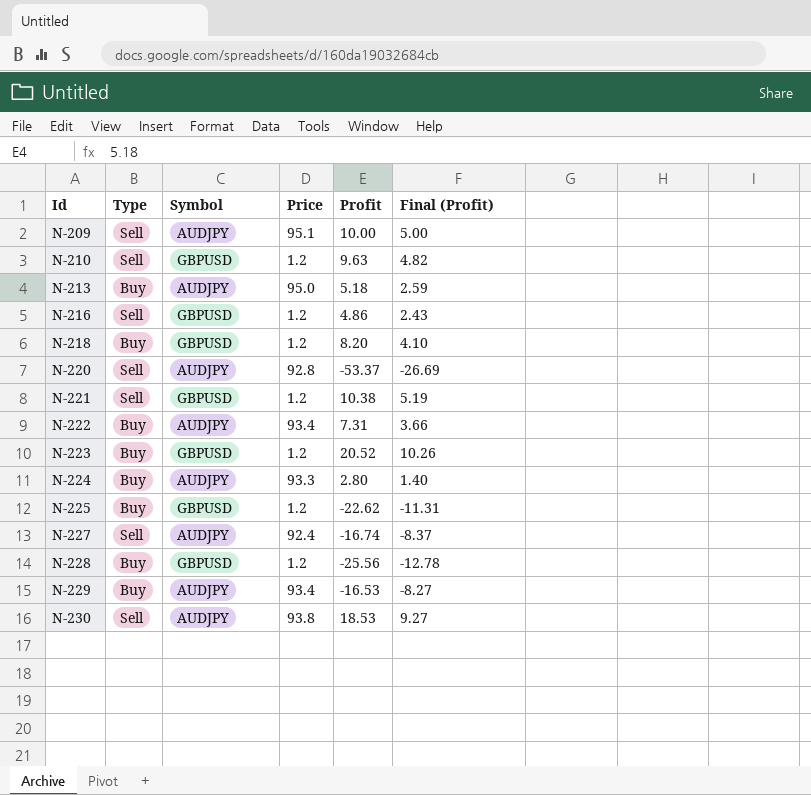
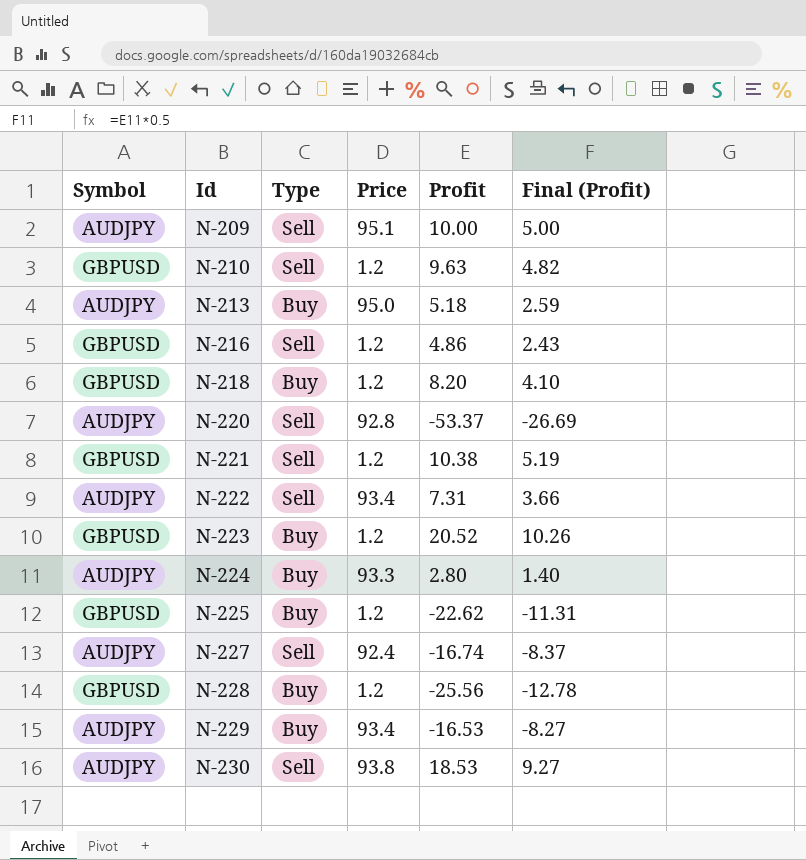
column Symbol | position: 3 -> 1
N-222 | Type: Buy -> Sell

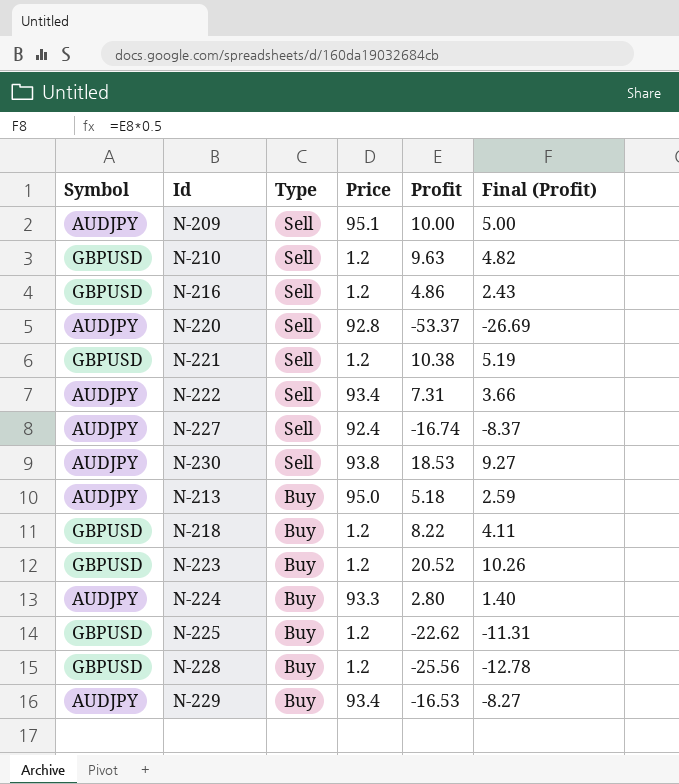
row order: Id ascending -> Type descending
N-218 | Profit: 8.20 -> 8.22
N-218 | Final (Profit): 4.10 -> 4.11

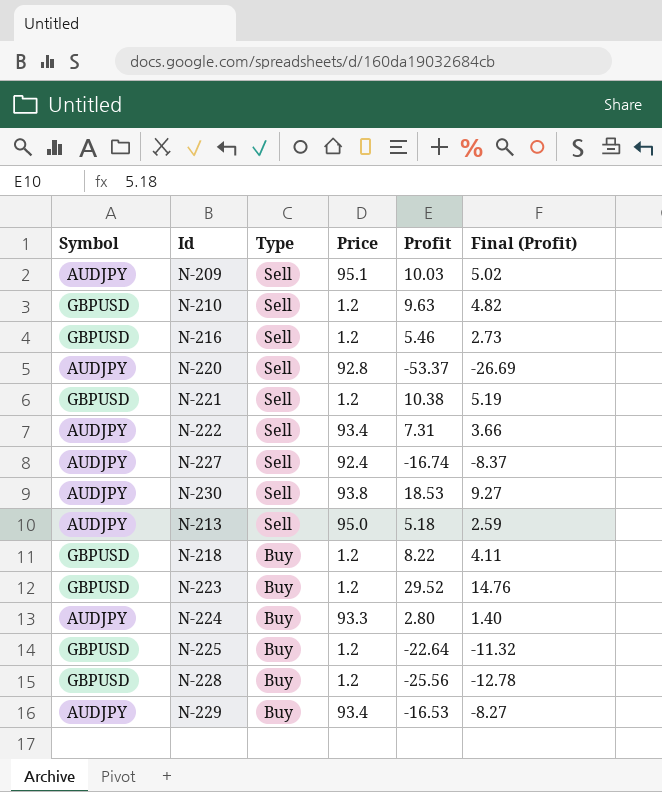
N-209 | Profit: 10.00 -> 10.03
N-209 | Final (Profit): 5.00 -> 5.02
N-216 | Profit: 4.86 -> 5.46
N-216 | Final (Profit): 2.43 -> 2.73
N-213 | Type: Buy -> Sell
N-223 | Profit: 20.52 -> 29.52
N-223 | Final (Profit): 10.26 -> 14.76
N-225 | Profit: -22.62 -> -22.64
N-225 | Final (Profit): -11.31 -> -11.32

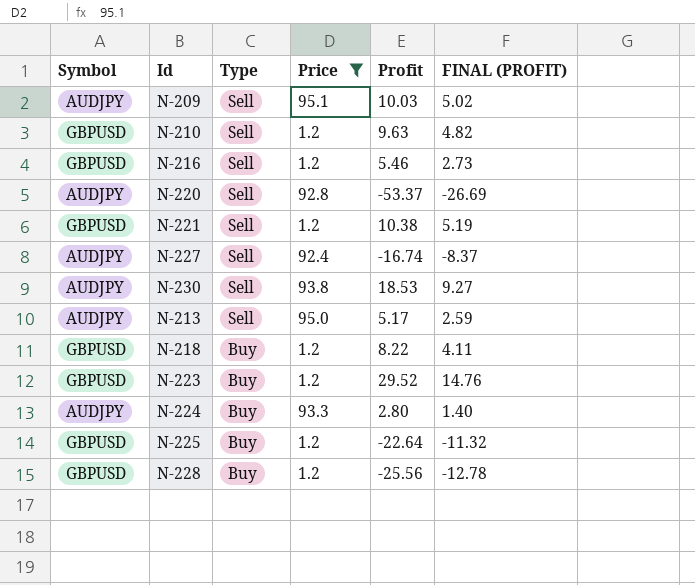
filter: none -> Price != 93.4
column name: Final (Profit) -> FINAL (PROFIT)
N-213 | Profit: 5.18 -> 5.17

